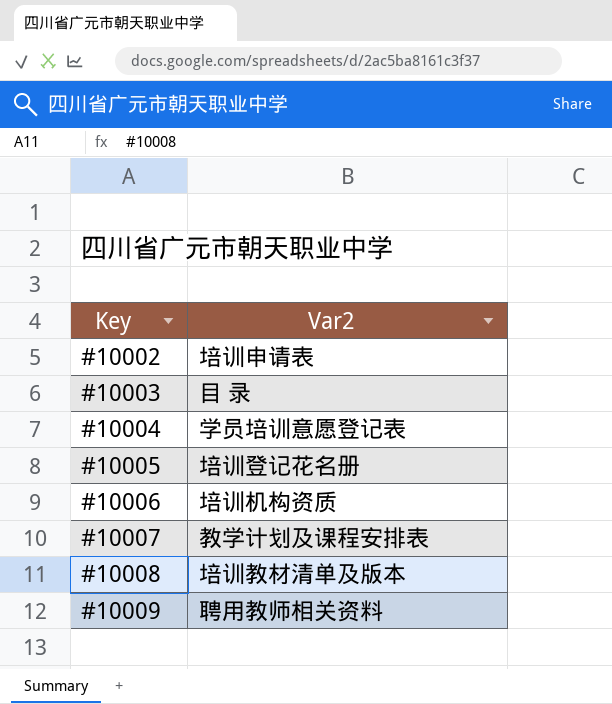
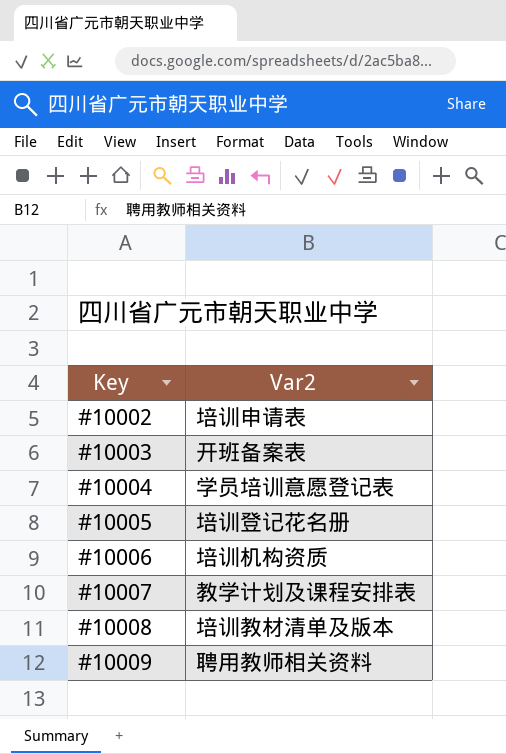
#10003 | Var2: 目 录 -> 开班备案表

